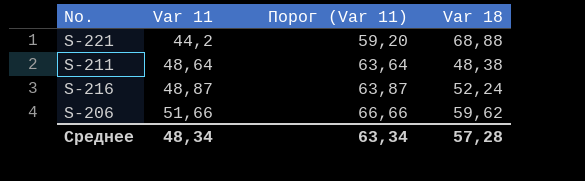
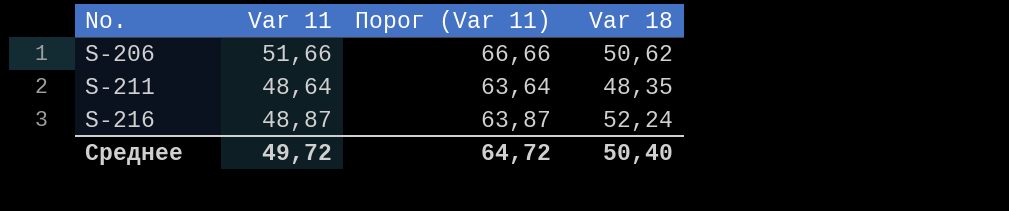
row order: Var 11 ascending -> No. ascending
row S-221: 44,2 | 59,20 | 68,88 -> none
S-206 | Var 18: 59,62 -> 50,62
S-211 | Var 18: 48,38 -> 48,35
Среднее | Var 11: 48,34 -> 49,72
Среднее | Порог (Var 11): 63,34 -> 64,72
Среднее | Var 18: 57,28 -> 50,40

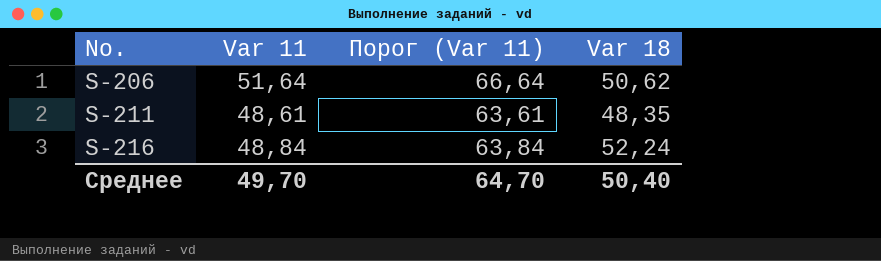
S-206 | Var 11: 51,66 -> 51,64
S-206 | Порог (Var 11): 66,66 -> 66,64
S-211 | Var 11: 48,64 -> 48,61
S-211 | Порог (Var 11): 63,64 -> 63,61
S-216 | Var 11: 48,87 -> 48,84
S-216 | Порог (Var 11): 63,87 -> 63,84
Среднее | Var 11: 49,72 -> 49,70
Среднее | Порог (Var 11): 64,72 -> 64,70

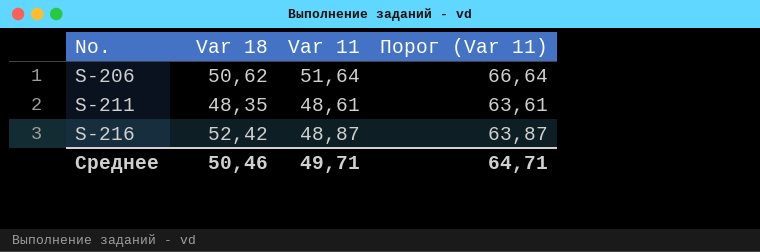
column Var 18 | position: 4 -> 2
S-216 | Var 18: 52,24 -> 52,42
S-216 | Var 11: 48,84 -> 48,87
S-216 | Порог (Var 11): 63,84 -> 63,87
Среднее | Var 18: 50,40 -> 50,46
Среднее | Var 11: 49,70 -> 49,71
Среднее | Порог (Var 11): 64,70 -> 64,71

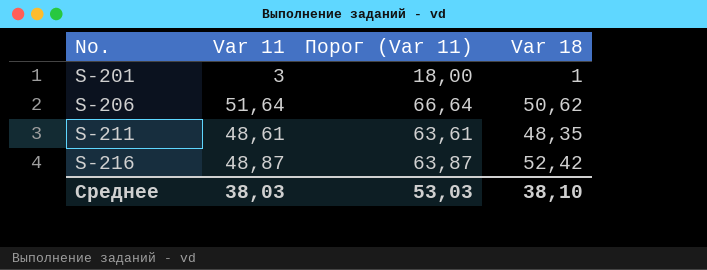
column Var 18 | position: 2 -> 4
row S-201: none -> 3 | 18,00 | 1
Среднее | Var 11: 49,71 -> 38,03
Среднее | Порог (Var 11): 64,71 -> 53,03
Среднее | Var 18: 50,46 -> 38,10

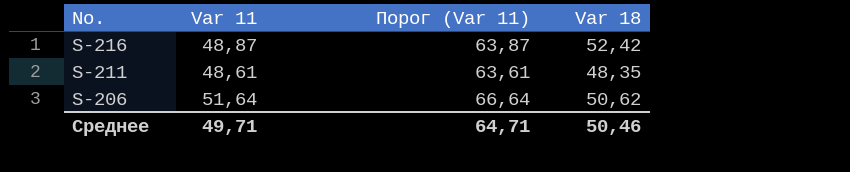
row order: No. ascending -> No. descending
row S-201: 3 | 18,00 | 1 -> none
Среднее | Var 11: 38,03 -> 49,71
Среднее | Порог (Var 11): 53,03 -> 64,71
Среднее | Var 18: 38,10 -> 50,46

